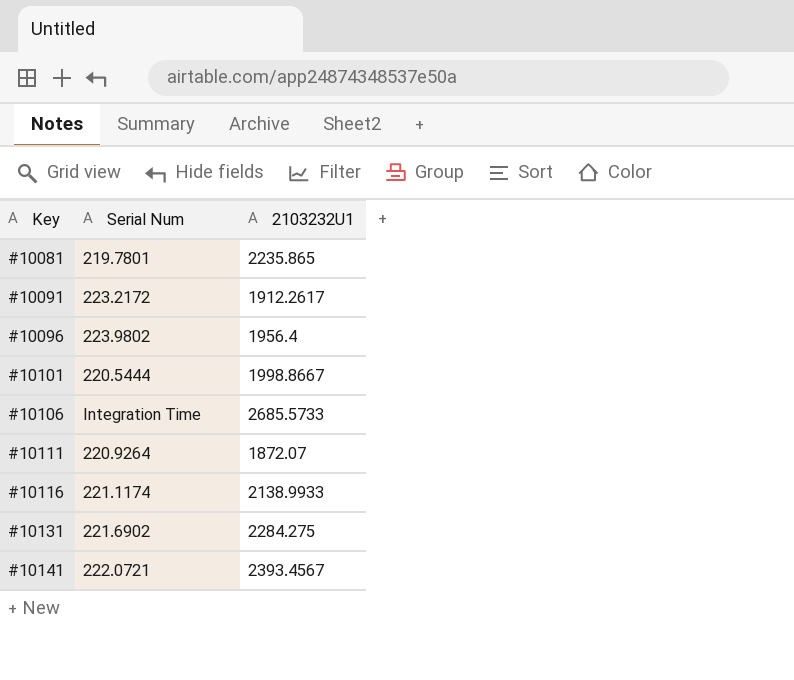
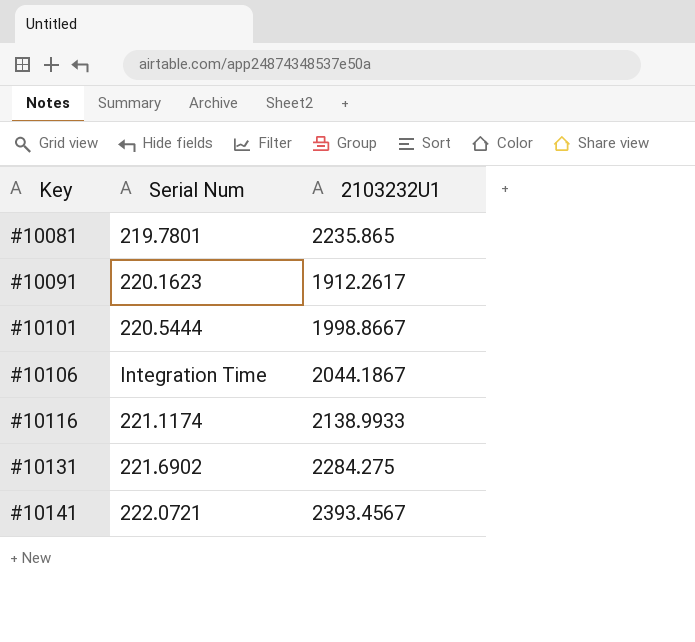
row #10096: 223.9802 | 1956.4 -> none
row #10111: 220.9264 | 1872.07 -> none
#10091 | Serial Num: 223.2172 -> 220.1623
#10106 | 2103232U1: 2685.5733 -> 2044.1867

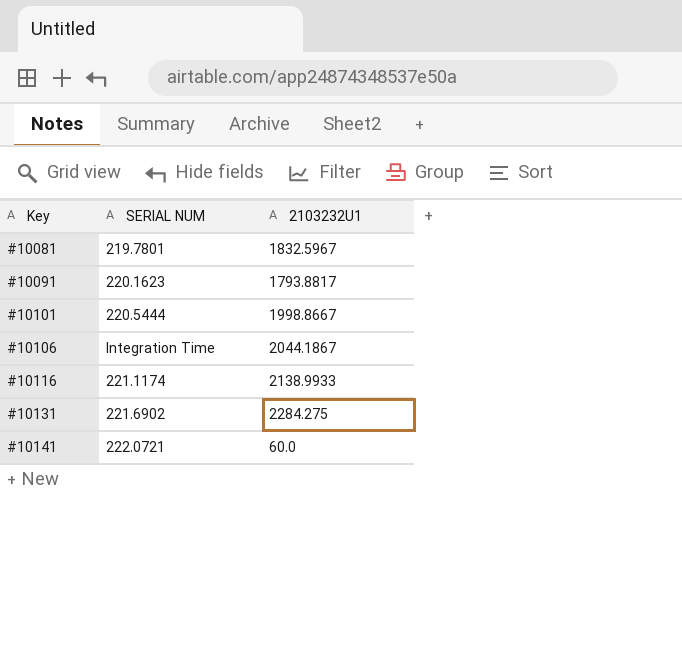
column name: Serial Num -> SERIAL NUM
#10081 | 2103232U1: 2235.865 -> 1832.5967
#10091 | 2103232U1: 1912.2617 -> 1793.8817
#10141 | 2103232U1: 2393.4567 -> 60.0

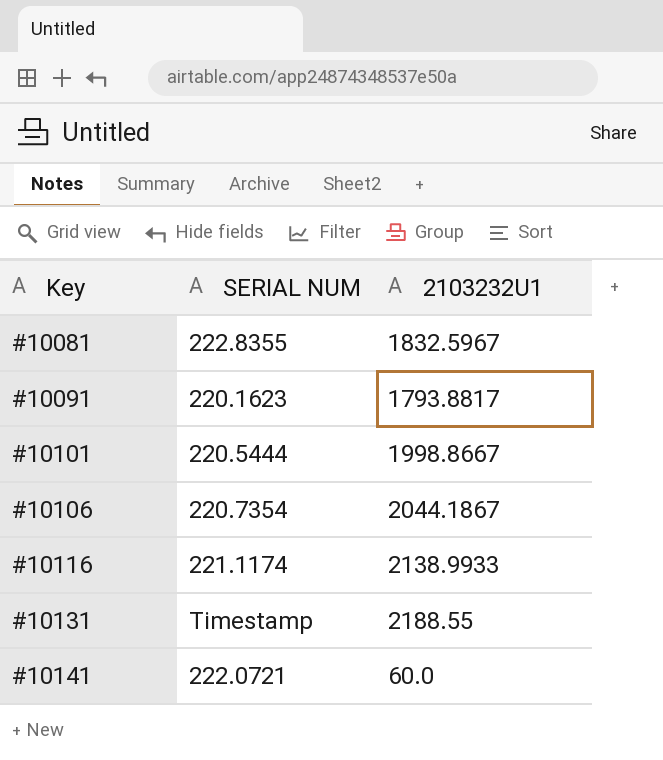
#10081 | SERIAL NUM: 219.7801 -> 222.8355
#10106 | SERIAL NUM: Integration Time -> 220.7354
#10131 | SERIAL NUM: 221.6902 -> Timestamp
#10131 | 2103232U1: 2284.275 -> 2188.55

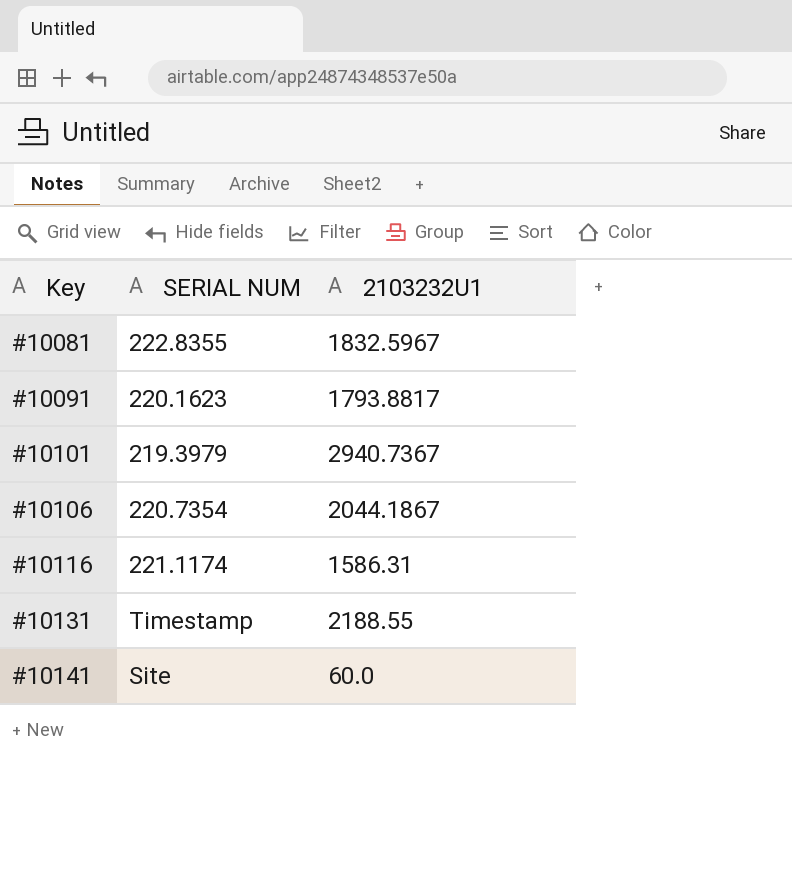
#10101 | SERIAL NUM: 220.5444 -> 219.3979
#10101 | 2103232U1: 1998.8667 -> 2940.7367
#10116 | 2103232U1: 2138.9933 -> 1586.31
#10141 | SERIAL NUM: 222.0721 -> Site

